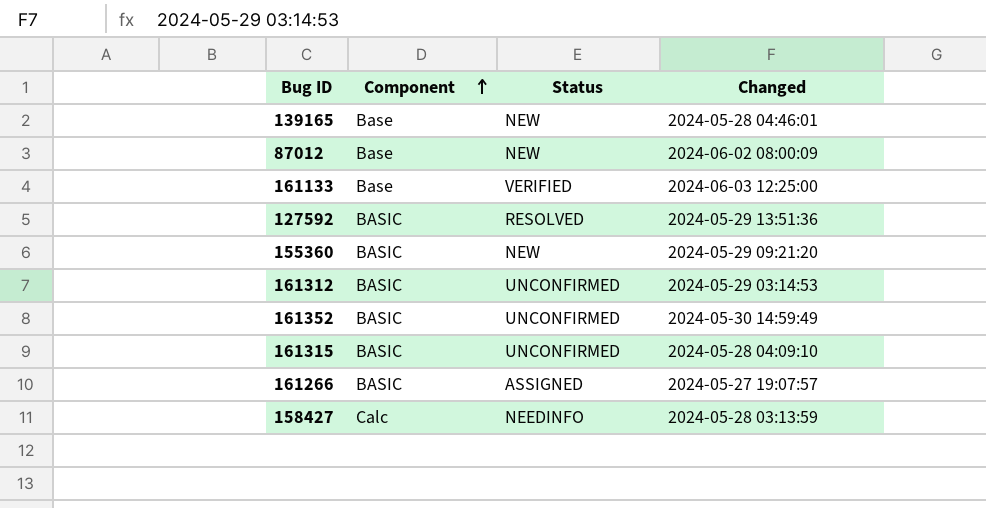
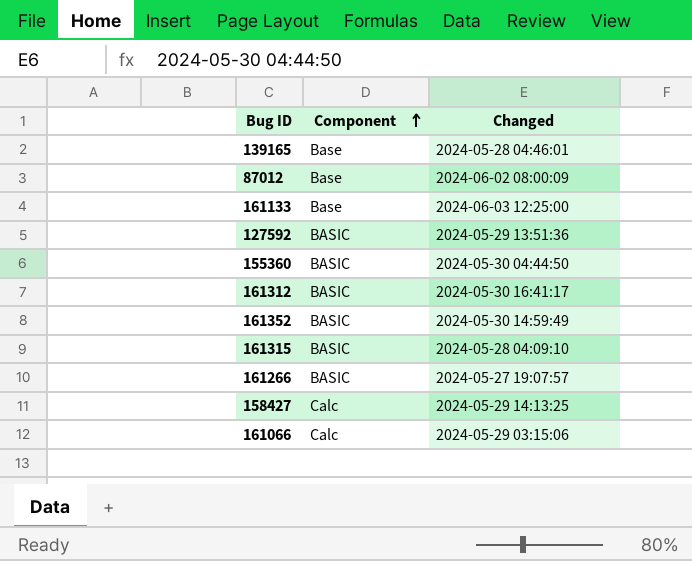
column Status | position: 3 -> none
155360 | Changed: 2024-05-29 09:21:20 -> 2024-05-30 04:44:50
161312 | Changed: 2024-05-29 03:14:53 -> 2024-05-30 16:41:17
158427 | Changed: 2024-05-28 03:13:59 -> 2024-05-29 14:13:25
row 161066: none -> Calc | 2024-05-29 03:15:06

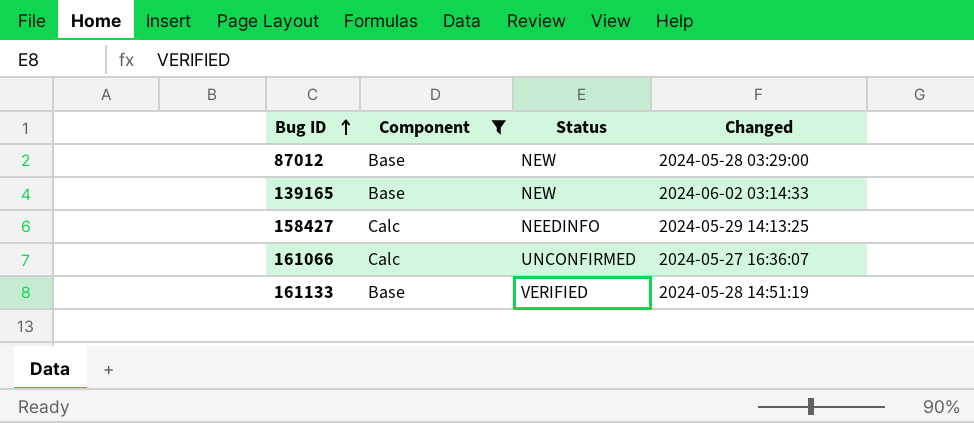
filter: none -> Component != BASIC
row order: Component ascending -> Bug ID ascending
column Status | position: none -> 3
87012 | Changed: 2024-06-02 08:00:09 -> 2024-05-28 03:29:00
139165 | Changed: 2024-05-28 04:46:01 -> 2024-06-02 03:14:33
161066 | Changed: 2024-05-29 03:15:06 -> 2024-05-27 16:36:07
161133 | Changed: 2024-06-03 12:25:00 -> 2024-05-28 14:51:19

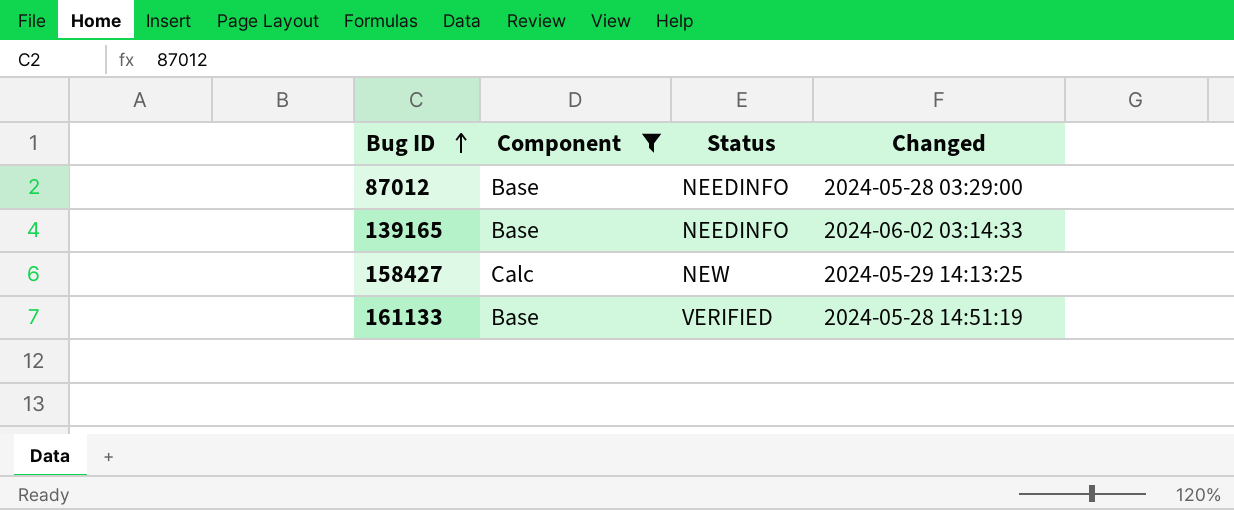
row 161066: Calc | UNCONFIRMED | 2024-05-27 16:36:07 -> none
87012 | Status: NEW -> NEEDINFO
139165 | Status: NEW -> NEEDINFO
158427 | Status: NEEDINFO -> NEW

